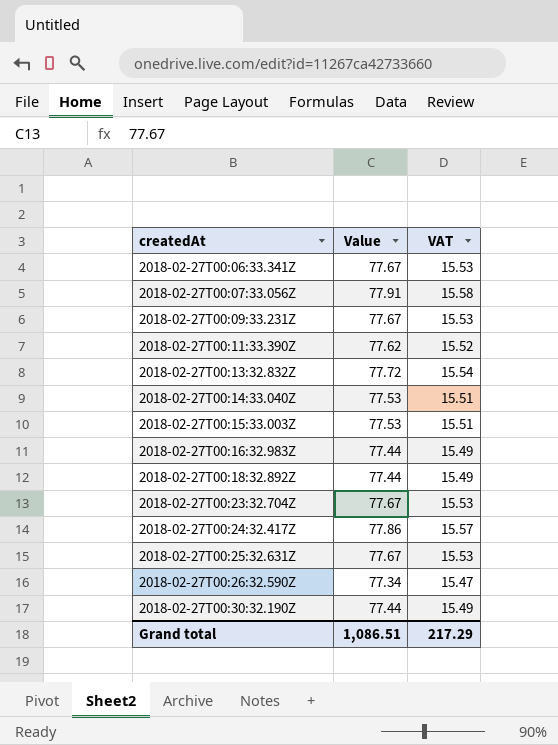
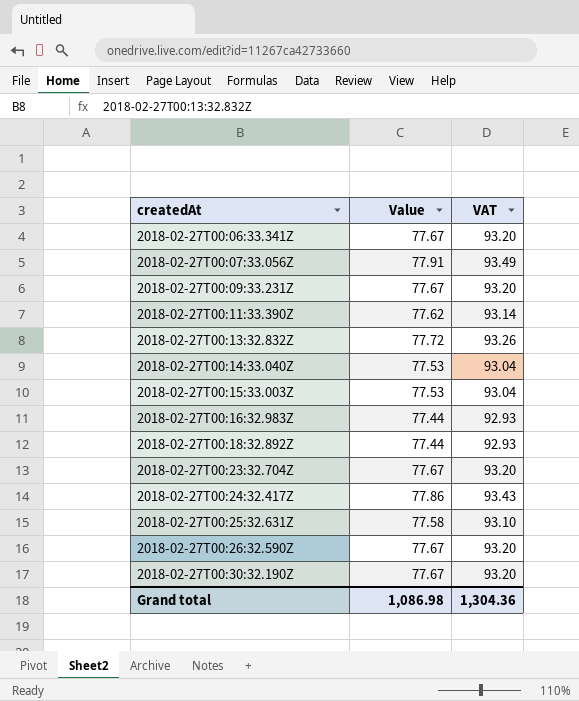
column VAT | formula: [Value] * 0.2 -> [Value] * 1.2
2018-02-27T00:25:32.631Z | Value: 77.67 -> 77.58
2018-02-27T00:26:32.590Z | Value: 77.34 -> 77.67
2018-02-27T00:30:32.190Z | Value: 77.44 -> 77.67
Grand total | Value: 1,086.51 -> 1,086.98
Grand total | VAT: 217.29 -> 1,304.36

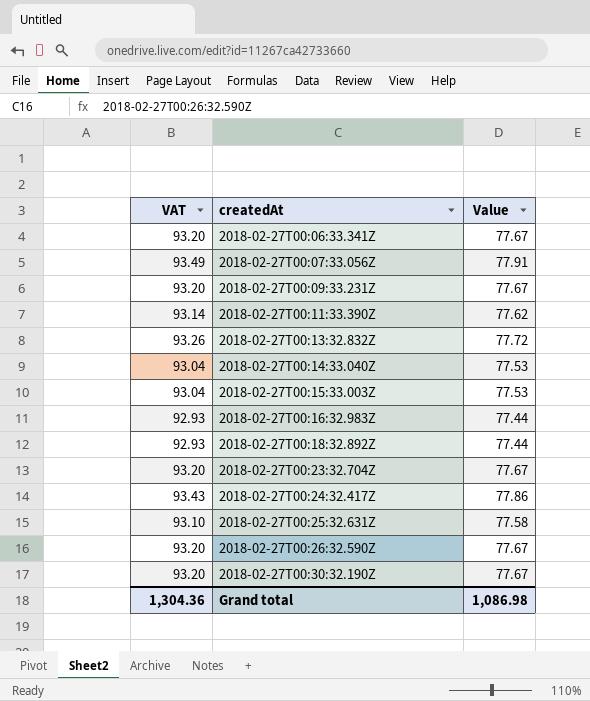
column VAT | position: 3 -> 1

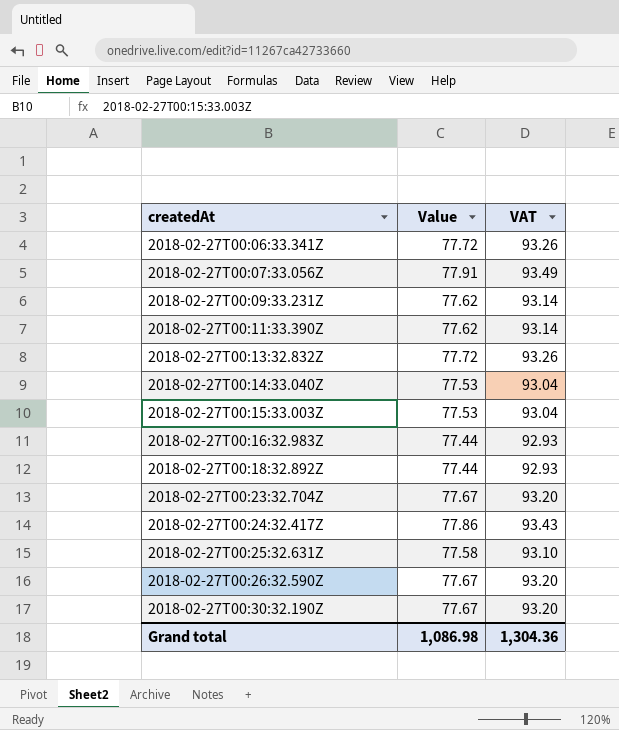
column VAT | position: 1 -> 3
2018-02-27T00:06:33.341Z | Value: 77.67 -> 77.72
2018-02-27T00:06:33.341Z | VAT: 93.20 -> 93.26
2018-02-27T00:09:33.231Z | Value: 77.67 -> 77.62
2018-02-27T00:09:33.231Z | VAT: 93.20 -> 93.14

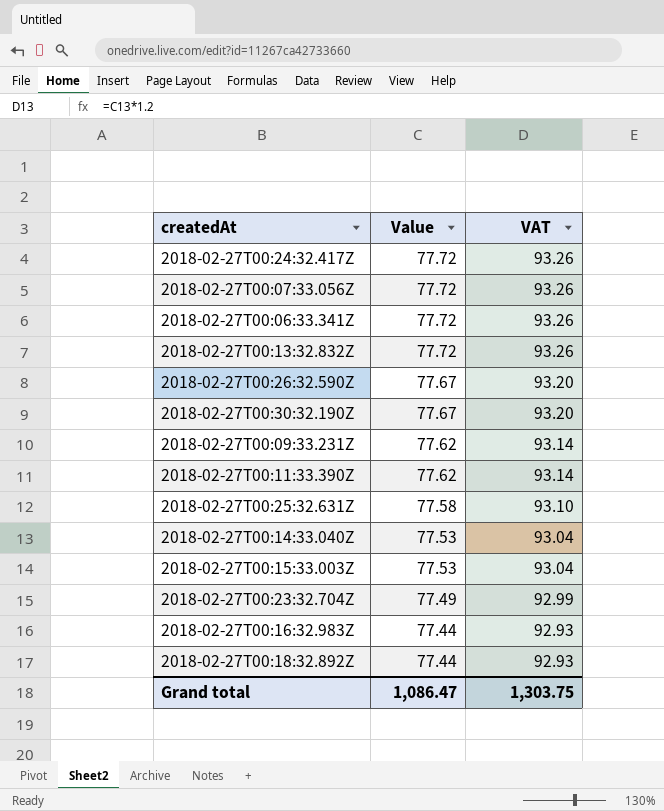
row order: createdAt ascending -> Value descending
2018-02-27T00:24:32.417Z | Value: 77.86 -> 77.72
2018-02-27T00:24:32.417Z | VAT: 93.43 -> 93.26
2018-02-27T00:07:33.056Z | Value: 77.91 -> 77.72
2018-02-27T00:07:33.056Z | VAT: 93.49 -> 93.26
2018-02-27T00:23:32.704Z | Value: 77.67 -> 77.49
2018-02-27T00:23:32.704Z | VAT: 93.20 -> 92.99
Grand total | Value: 1,086.98 -> 1,086.47
Grand total | VAT: 1,304.36 -> 1,303.75

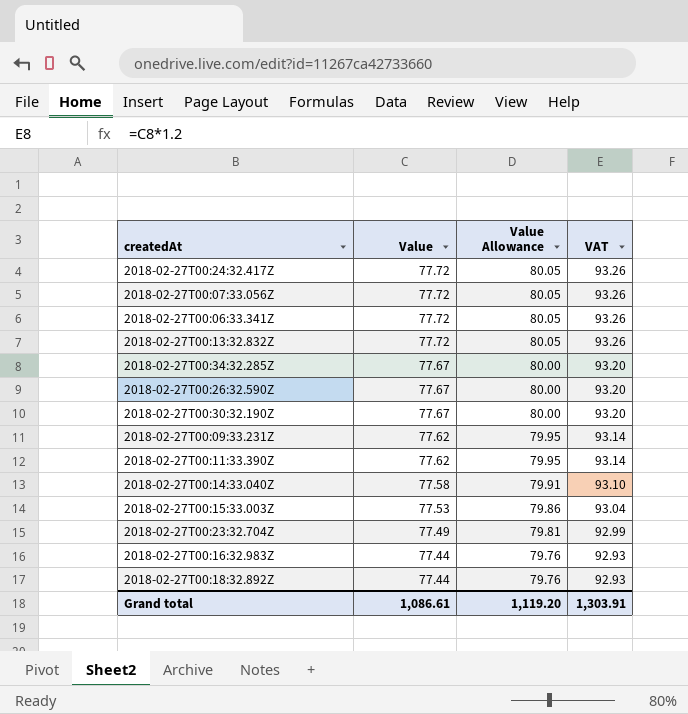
column Value Allowance | formula: none -> [Value] * 1.03
row 2018-02-27T00:25:32.631Z: 77.58 | 93.10 -> none
row 2018-02-27T00:34:32.285Z: none -> 77.67 | 80.00 | 93.20
2018-02-27T00:14:33.040Z | Value: 77.53 -> 77.58
2018-02-27T00:14:33.040Z | VAT: 93.04 -> 93.10
Grand total | Value: 1,086.47 -> 1,086.61
Grand total | VAT: 1,303.75 -> 1,303.91

